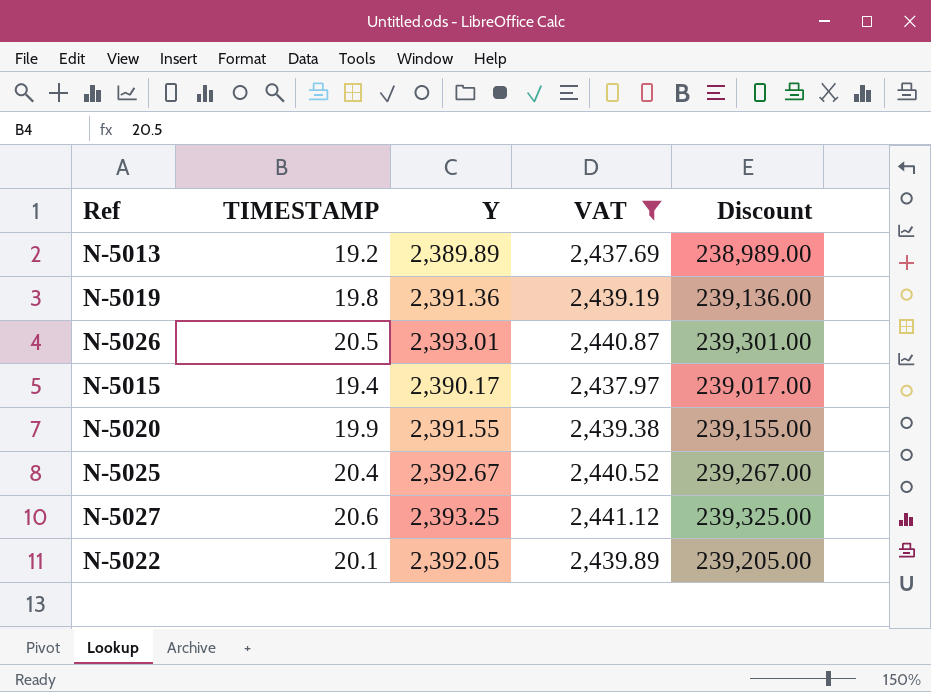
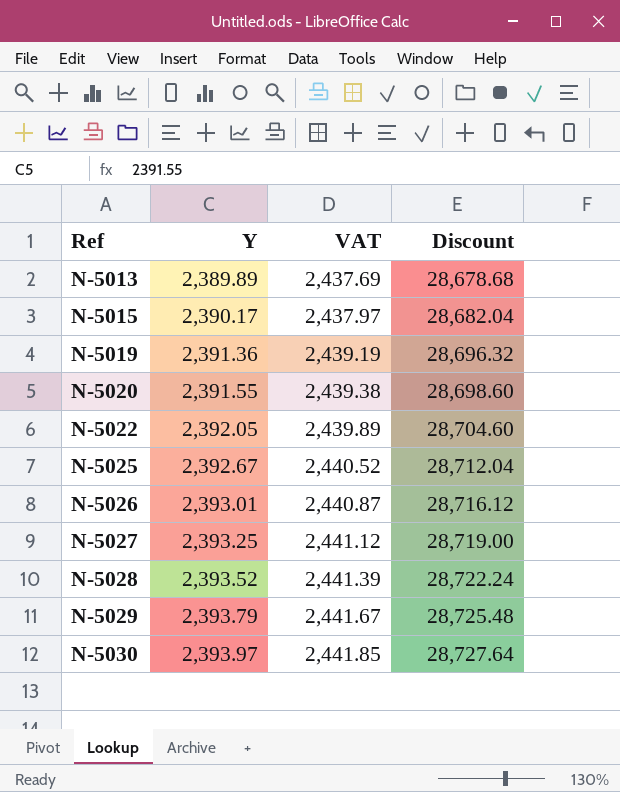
filter: VAT <= 2,441.12 -> none
row order: none -> Ref ascending
column TIMESTAMP | position: 2 -> none
column Discount | formula: [Y] * 100 -> [Y] * 12

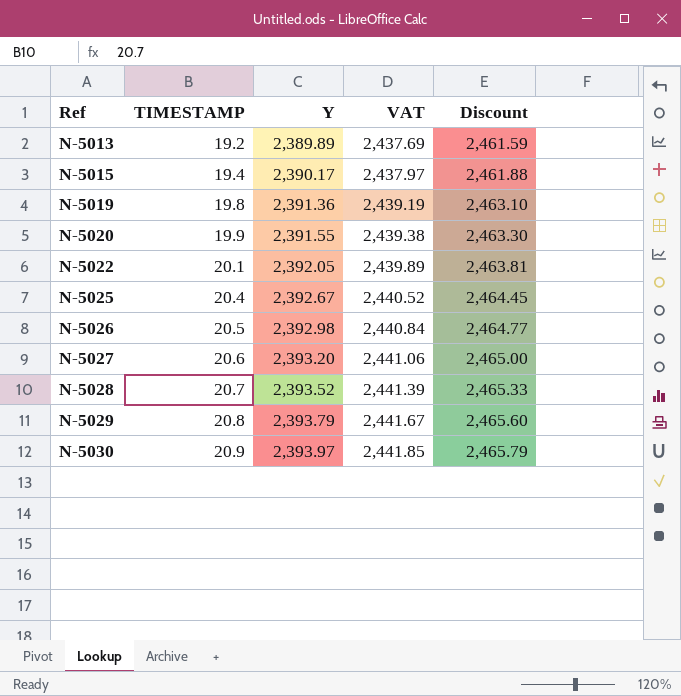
column TIMESTAMP | position: none -> 2
column Discount | formula: [Y] * 12 -> [Y] * 1.03
N-5026 | Y: 2,393.01 -> 2,392.98
N-5026 | VAT: 2,440.87 -> 2,440.84
N-5027 | Y: 2,393.25 -> 2,393.20
N-5027 | VAT: 2,441.12 -> 2,441.06

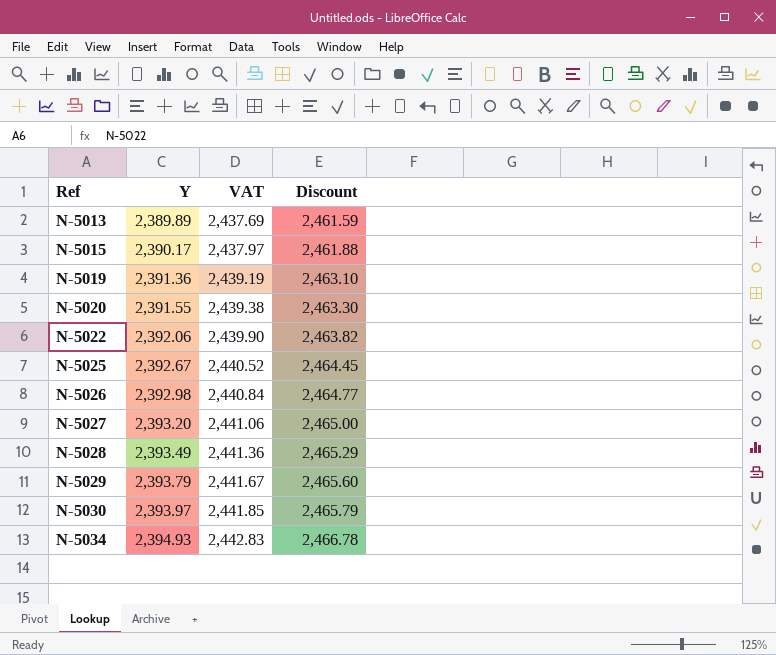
column TIMESTAMP | position: 2 -> none
N-5022 | Y: 2,392.05 -> 2,392.06
N-5022 | VAT: 2,439.89 -> 2,439.90
N-5022 | Discount: 2,463.81 -> 2,463.82
N-5028 | Y: 2,393.52 -> 2,393.49
N-5028 | VAT: 2,441.39 -> 2,441.36
N-5028 | Discount: 2,465.33 -> 2,465.29
row N-5034: none -> 2,394.93 | 2,442.83 | 2,466.78

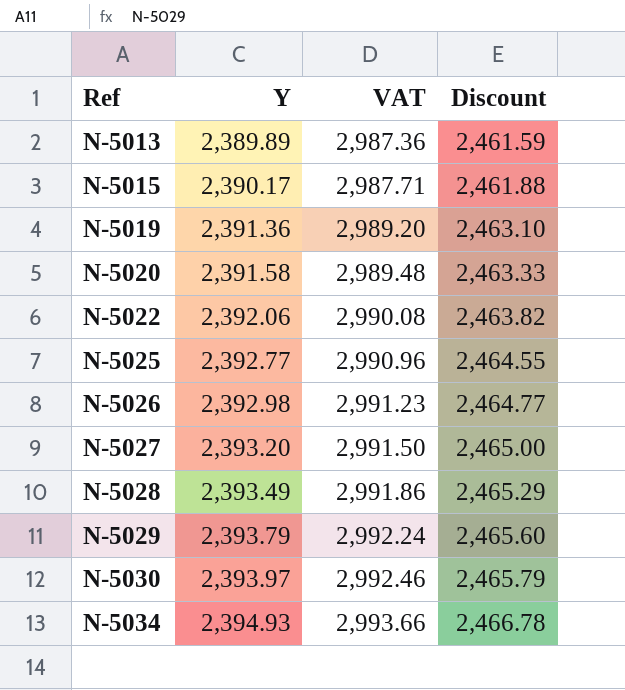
column VAT | formula: [Y] * 1.02 -> [Y] * 1.25
N-5020 | Y: 2,391.55 -> 2,391.58
N-5020 | Discount: 2,463.30 -> 2,463.33
N-5025 | Y: 2,392.67 -> 2,392.77
N-5025 | Discount: 2,464.45 -> 2,464.55

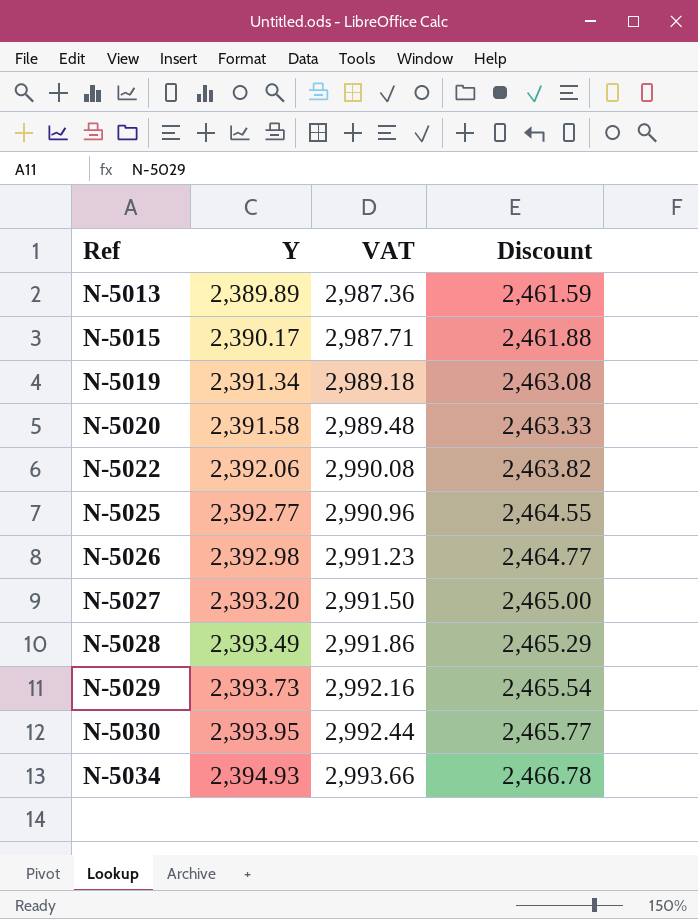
N-5019 | Y: 2,391.36 -> 2,391.34
N-5019 | VAT: 2,989.20 -> 2,989.18
N-5019 | Discount: 2,463.10 -> 2,463.08
N-5029 | Y: 2,393.79 -> 2,393.73
N-5029 | VAT: 2,992.24 -> 2,992.16
N-5029 | Discount: 2,465.60 -> 2,465.54
N-5030 | Y: 2,393.97 -> 2,393.95
N-5030 | VAT: 2,992.46 -> 2,992.44
N-5030 | Discount: 2,465.79 -> 2,465.77

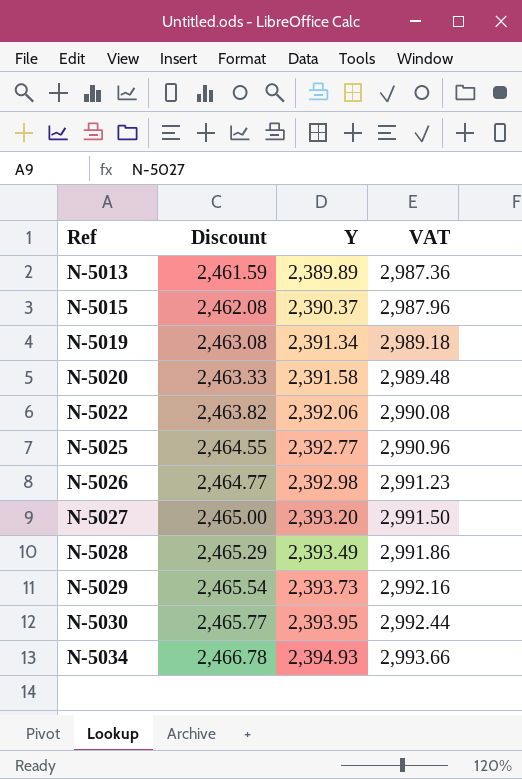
column Discount | position: 4 -> 2
N-5015 | Discount: 2,461.88 -> 2,462.08
N-5015 | Y: 2,390.17 -> 2,390.37
N-5015 | VAT: 2,987.71 -> 2,987.96

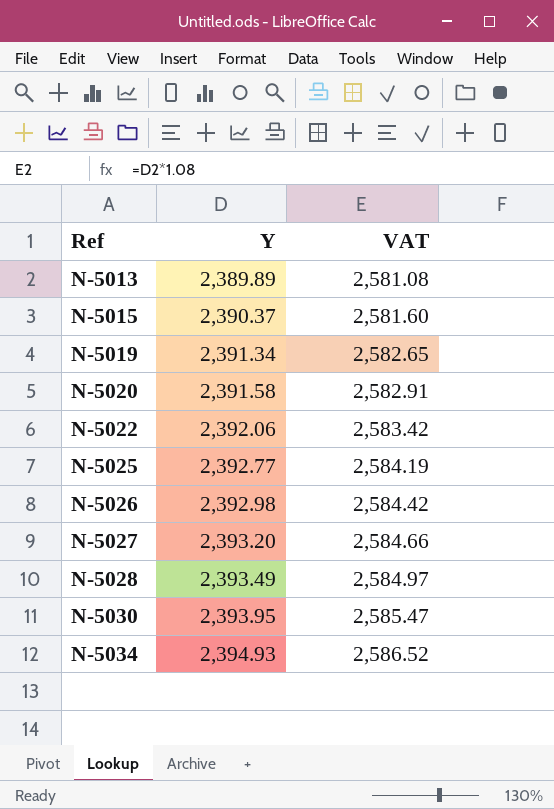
column Discount | formula: [Y] * 1.03 -> none
column VAT | formula: [Y] * 1.25 -> [Y] * 1.08
row N-5029: 2,465.54 | 2,393.73 | 2,992.16 -> none

